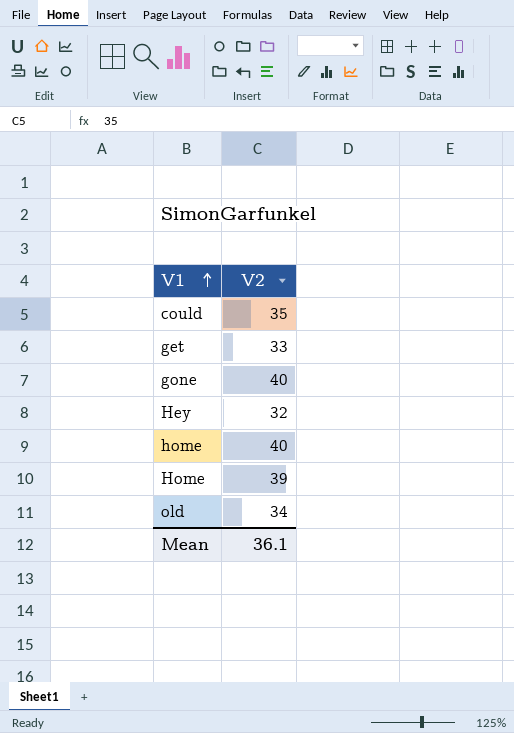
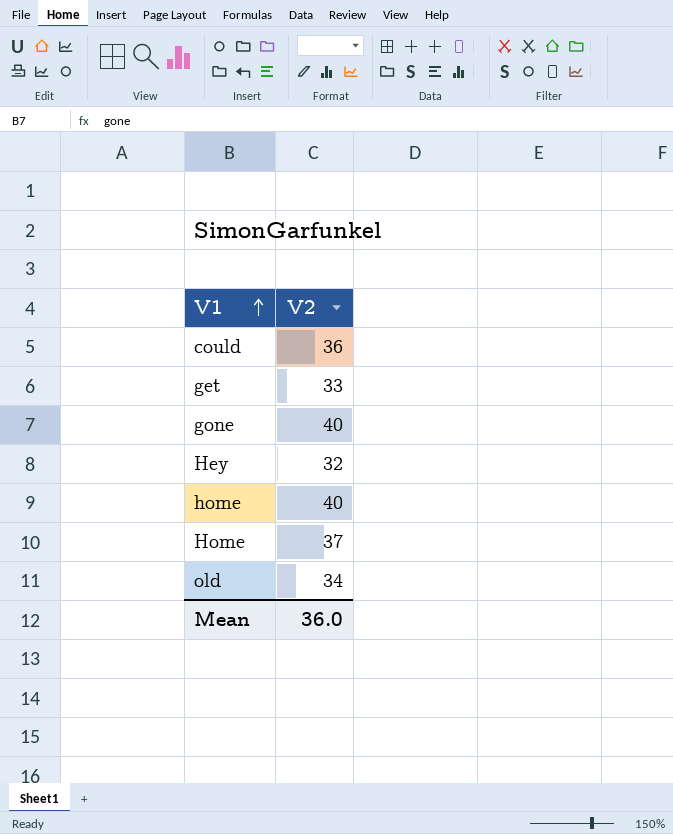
could | V2: 35 -> 36
Home | V2: 39 -> 37
Mean | V2: 36.1 -> 36.0

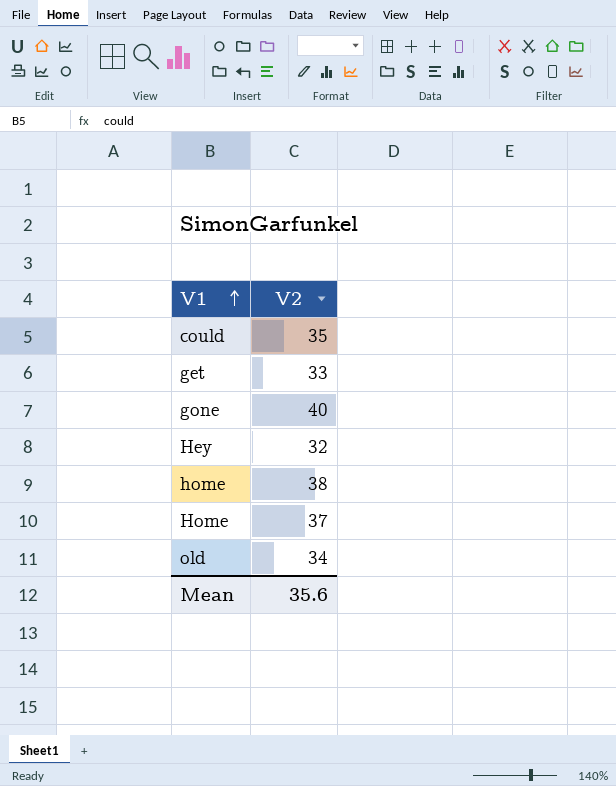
could | V2: 36 -> 35
home | V2: 40 -> 38
Mean | V2: 36.0 -> 35.6

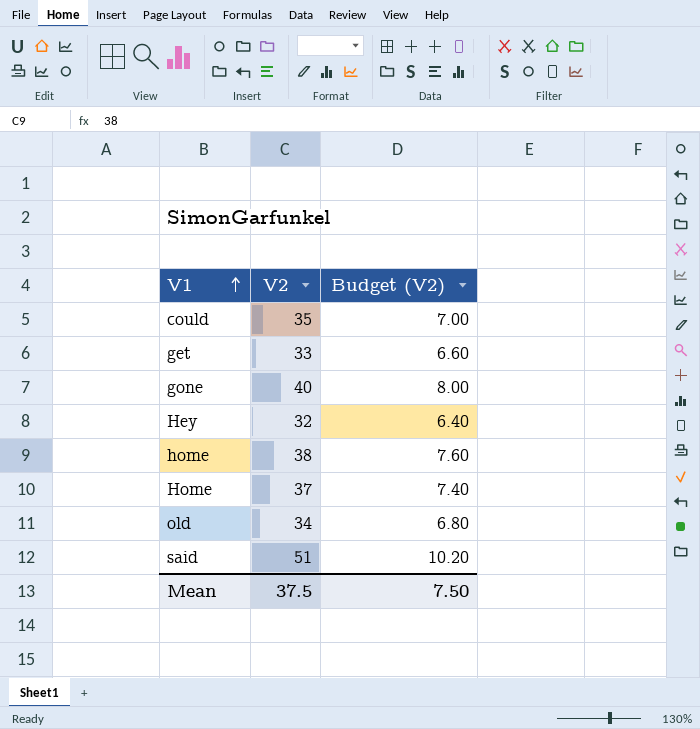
column Budget (V2) | formula: none -> [V2] * 0.2
row said: none -> 51 | 10.20
Mean | V2: 35.6 -> 37.5

